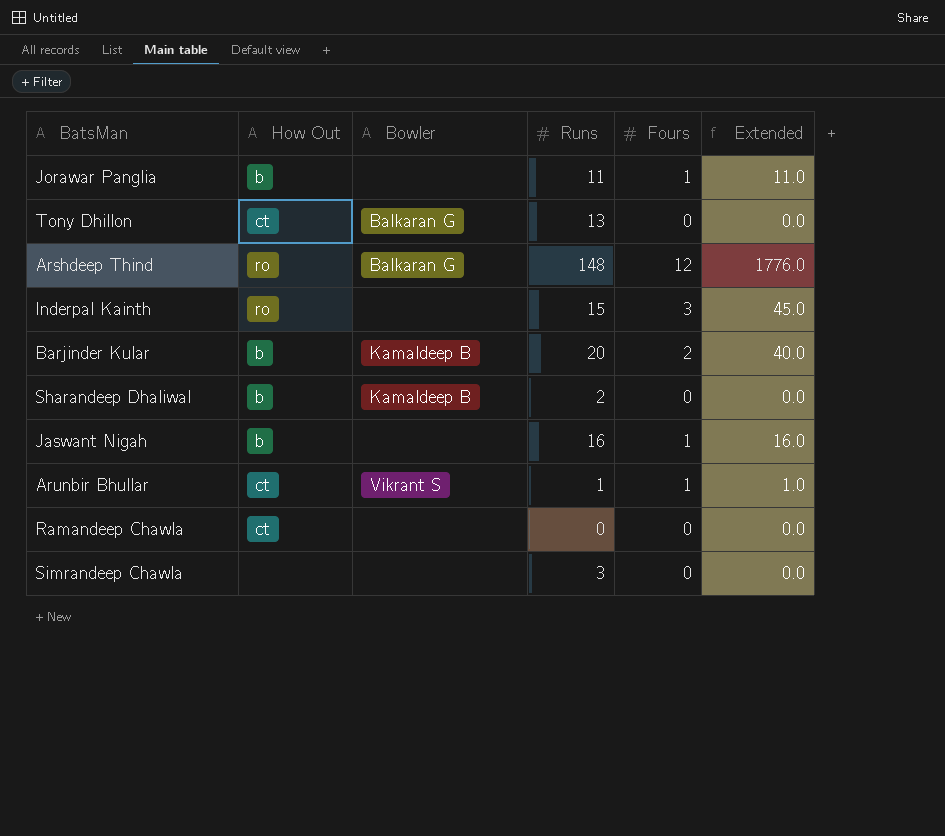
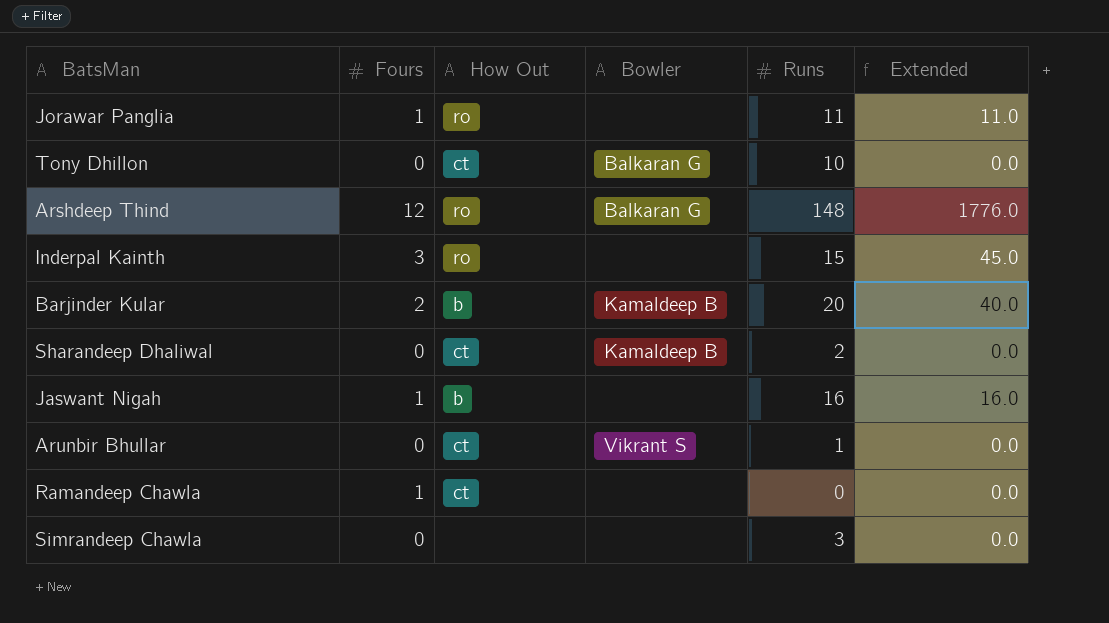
column Fours | position: 5 -> 2
Jorawar Panglia | How Out: b -> ro
Tony Dhillon | Runs: 13 -> 10
Sharandeep Dhaliwal | How Out: b -> ct
Arunbir Bhullar | Fours: 1 -> 0
Arunbir Bhullar | Extended: 1.0 -> 0.0
Ramandeep Chawla | Fours: 0 -> 1

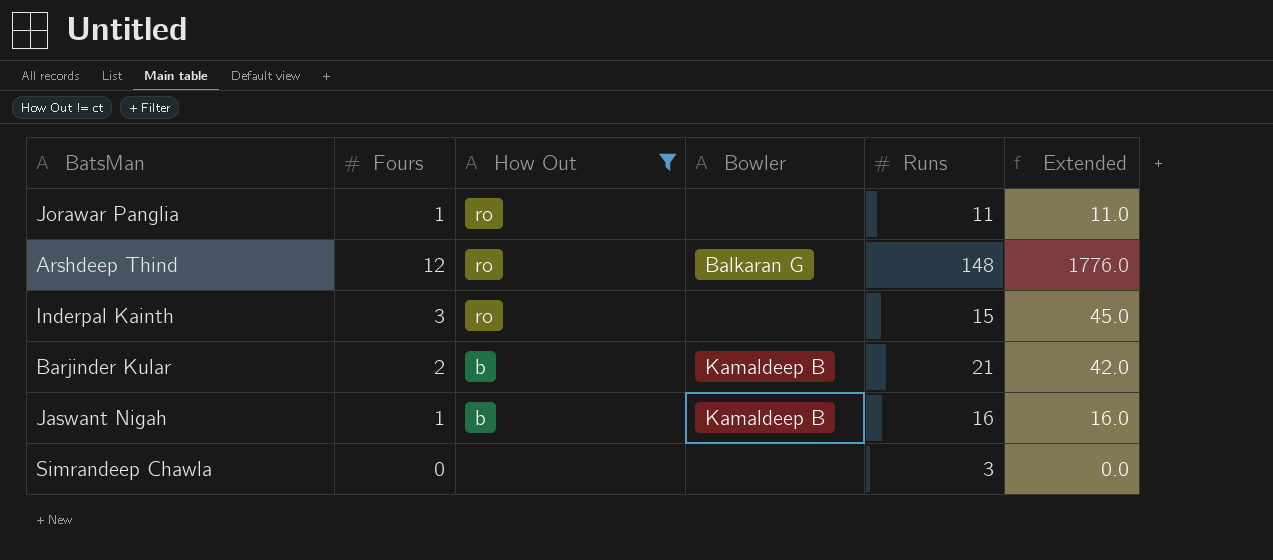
filter: none -> How Out != ct
Barjinder Kular | Runs: 20 -> 21
Barjinder Kular | Extended: 40.0 -> 42.0
Jaswant Nigah | Bowler: none -> Kamaldeep B

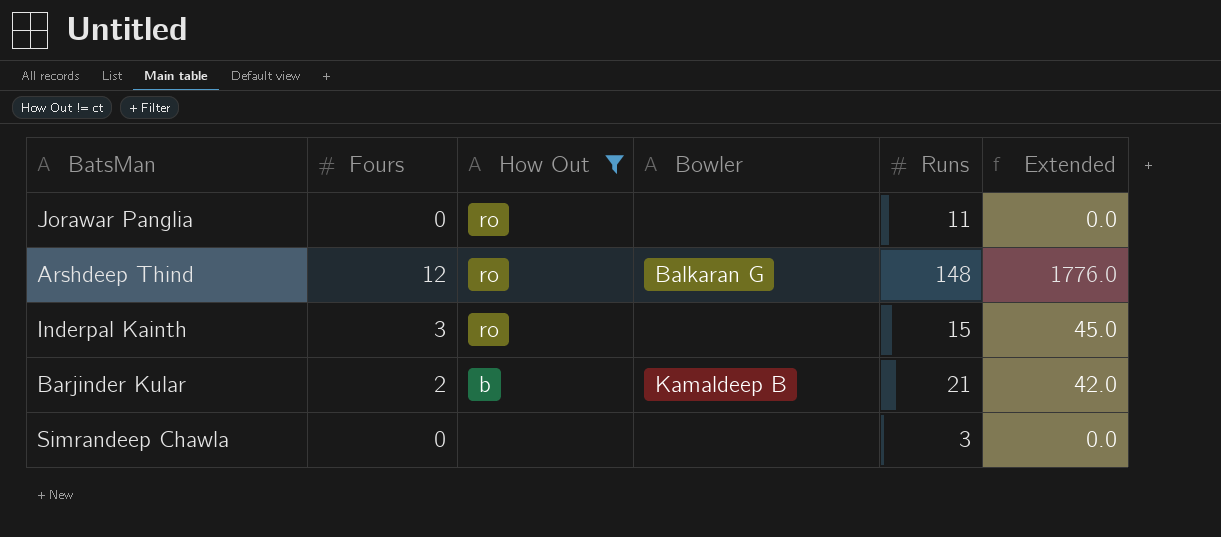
row Jaswant Nigah: 1 | b | Kamaldeep B | 16 | 16.0 -> none
Jorawar Panglia | Fours: 1 -> 0
Jorawar Panglia | Extended: 11.0 -> 0.0

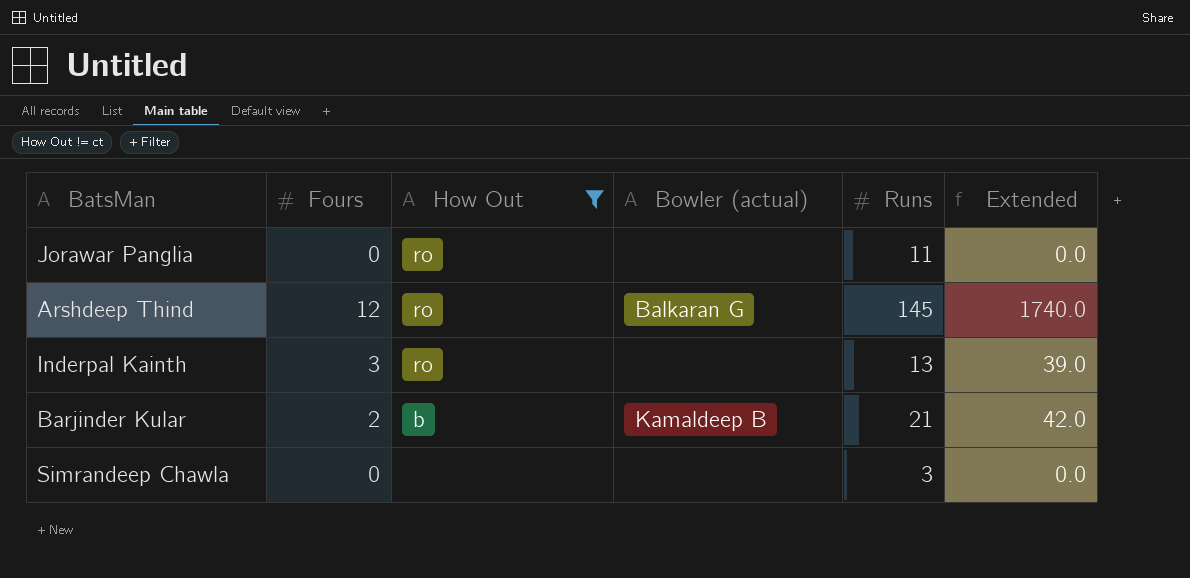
column name: Bowler -> Bowler (actual)
Arshdeep Thind | Runs: 148 -> 145
Arshdeep Thind | Extended: 1776.0 -> 1740.0
Inderpal Kainth | Runs: 15 -> 13
Inderpal Kainth | Extended: 45.0 -> 39.0

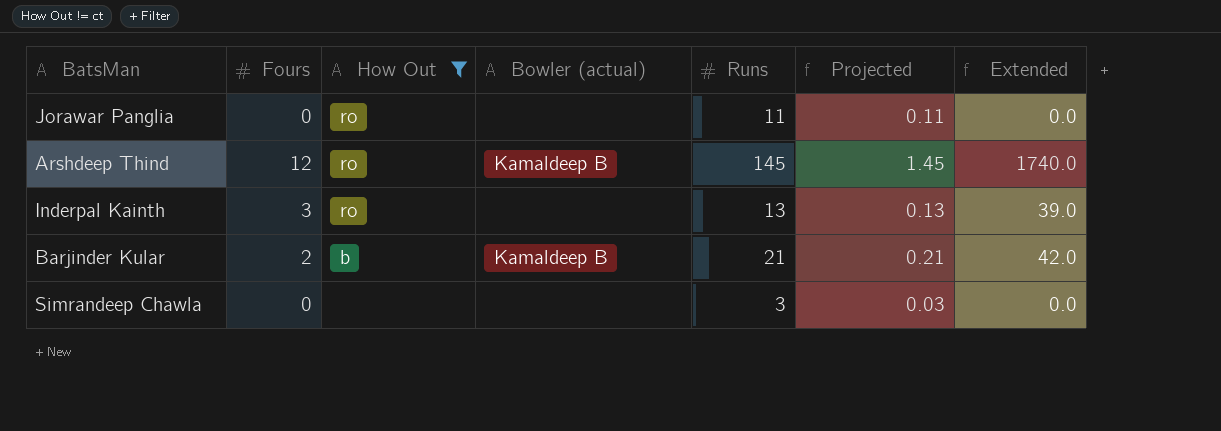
column Projected | formula: none -> [Runs] * 0.01
Arshdeep Thind | Bowler (actual): Balkaran G -> Kamaldeep B

